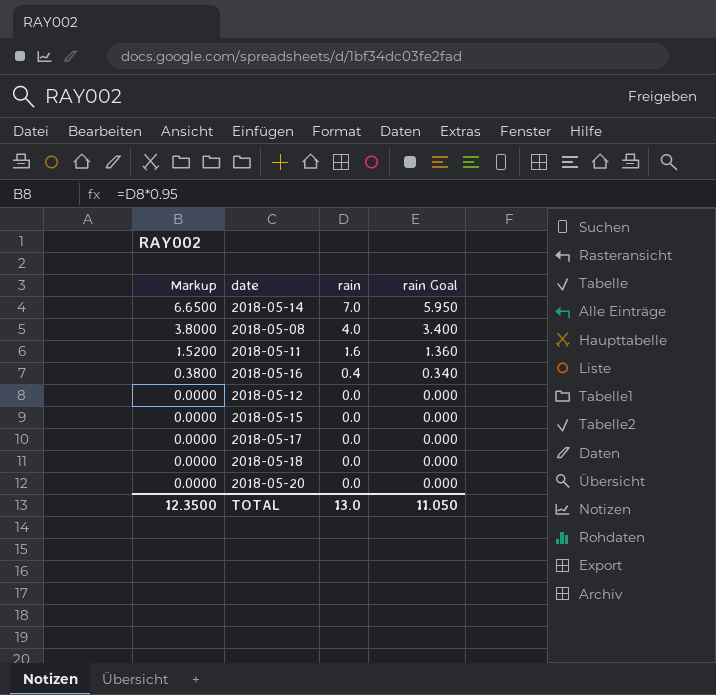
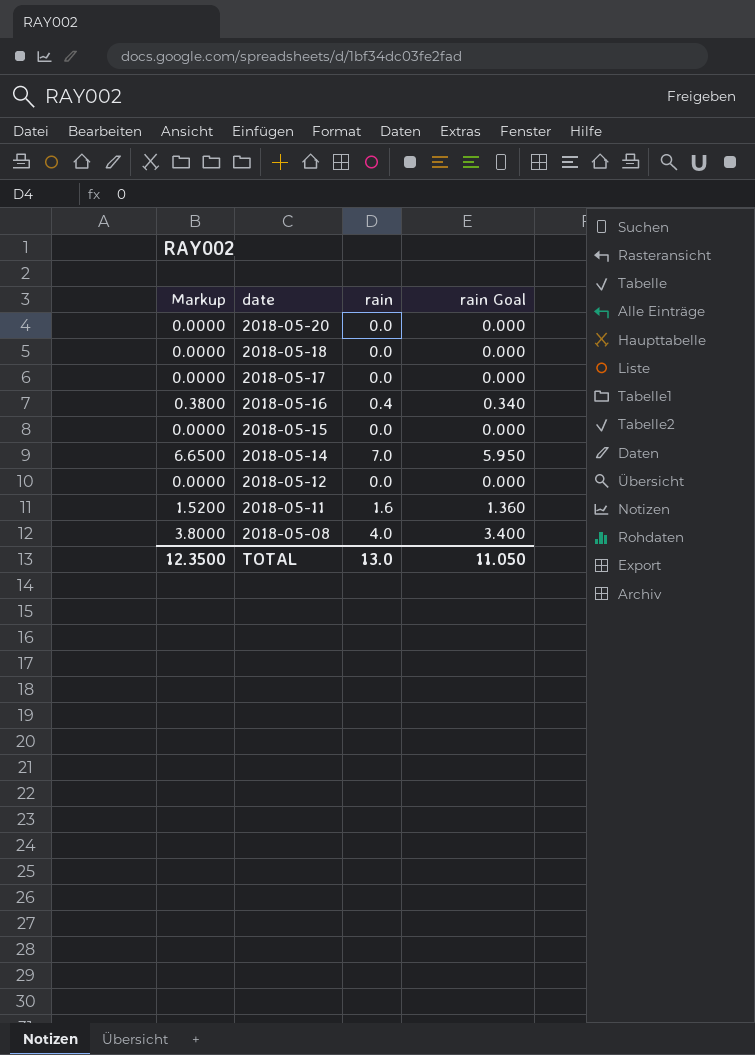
row order: Markup descending -> date descending

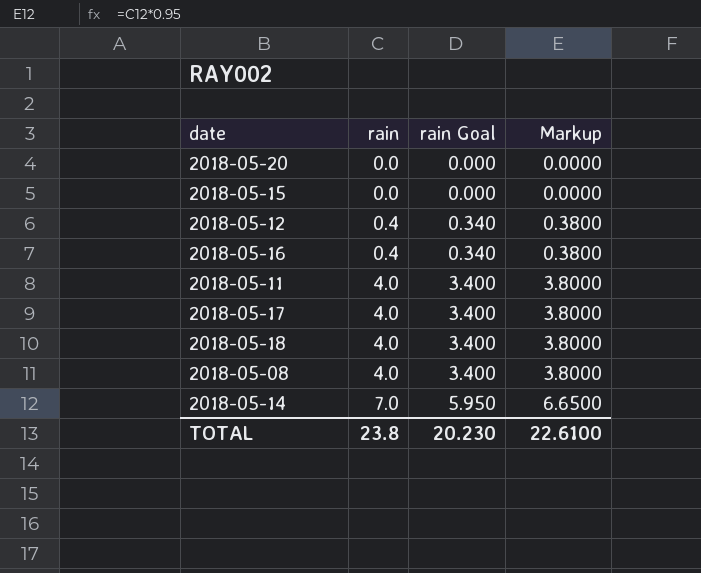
row order: date descending -> rain ascending
column Markup | position: 1 -> 4
2018-05-12 | rain: 0.0 -> 0.4
2018-05-12 | rain Goal: 0.000 -> 0.340
2018-05-12 | Markup: 0.0000 -> 0.3800
2018-05-11 | rain: 1.6 -> 4.0
2018-05-11 | rain Goal: 1.360 -> 3.400
2018-05-11 | Markup: 1.5200 -> 3.8000
2018-05-17 | rain: 0.0 -> 4.0
2018-05-17 | rain Goal: 0.000 -> 3.400
2018-05-17 | Markup: 0.0000 -> 3.8000
2018-05-18 | rain: 0.0 -> 4.0
2018-05-18 | rain Goal: 0.000 -> 3.400
2018-05-18 | Markup: 0.0000 -> 3.8000
TOTAL | rain: 13.0 -> 23.8
TOTAL | rain Goal: 11.050 -> 20.230
TOTAL | Markup: 12.3500 -> 22.6100

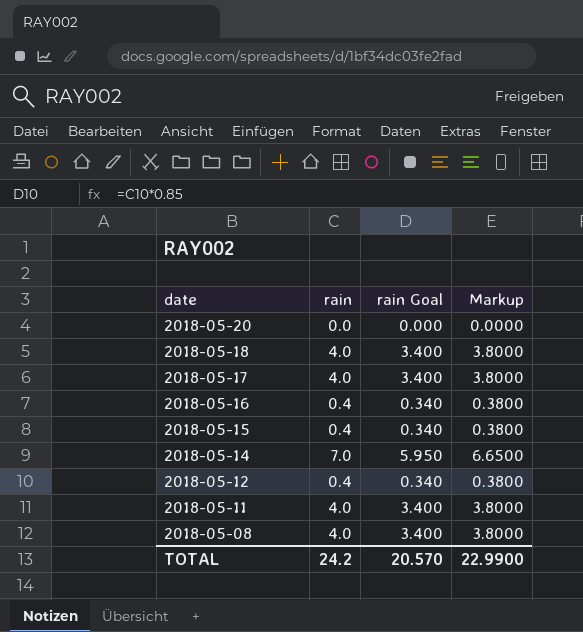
row order: rain ascending -> date descending
2018-05-15 | rain: 0.0 -> 0.4
2018-05-15 | rain Goal: 0.000 -> 0.340
2018-05-15 | Markup: 0.0000 -> 0.3800
TOTAL | rain: 23.8 -> 24.2
TOTAL | rain Goal: 20.230 -> 20.570
TOTAL | Markup: 22.6100 -> 22.9900

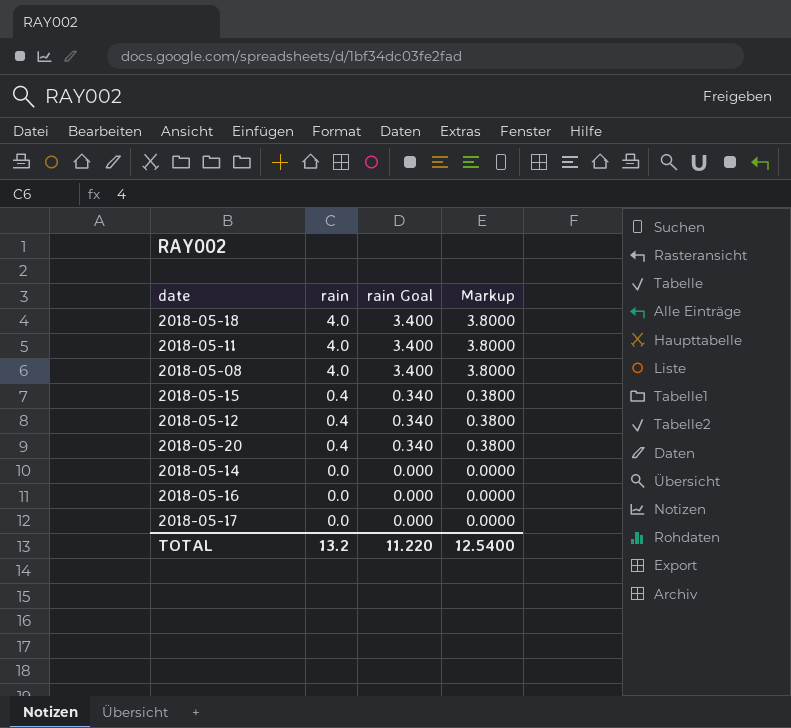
row order: date descending -> rain descending
2018-05-20 | rain: 0.0 -> 0.4
2018-05-20 | rain Goal: 0.000 -> 0.340
2018-05-20 | Markup: 0.0000 -> 0.3800
2018-05-14 | rain: 7.0 -> 0.0
2018-05-14 | rain Goal: 5.950 -> 0.000
2018-05-14 | Markup: 6.6500 -> 0.0000
2018-05-16 | rain: 0.4 -> 0.0
2018-05-16 | rain Goal: 0.340 -> 0.000
2018-05-16 | Markup: 0.3800 -> 0.0000
2018-05-17 | rain: 4.0 -> 0.0
2018-05-17 | rain Goal: 3.400 -> 0.000
2018-05-17 | Markup: 3.8000 -> 0.0000
TOTAL | rain: 24.2 -> 13.2
TOTAL | rain Goal: 20.570 -> 11.220
TOTAL | Markup: 22.9900 -> 12.5400

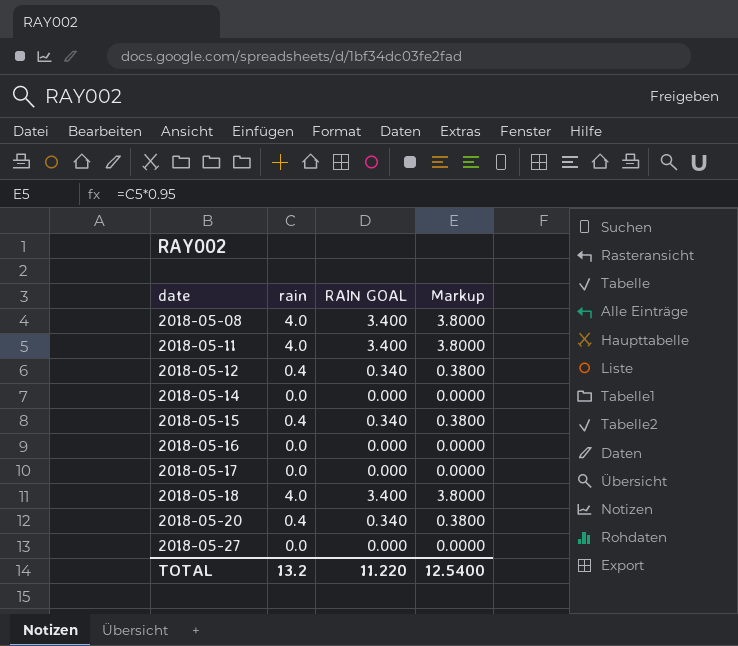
row order: rain descending -> date ascending
column name: rain Goal -> RAIN GOAL
row 2018-05-27: none -> 0.0 | 0.000 | 0.0000

